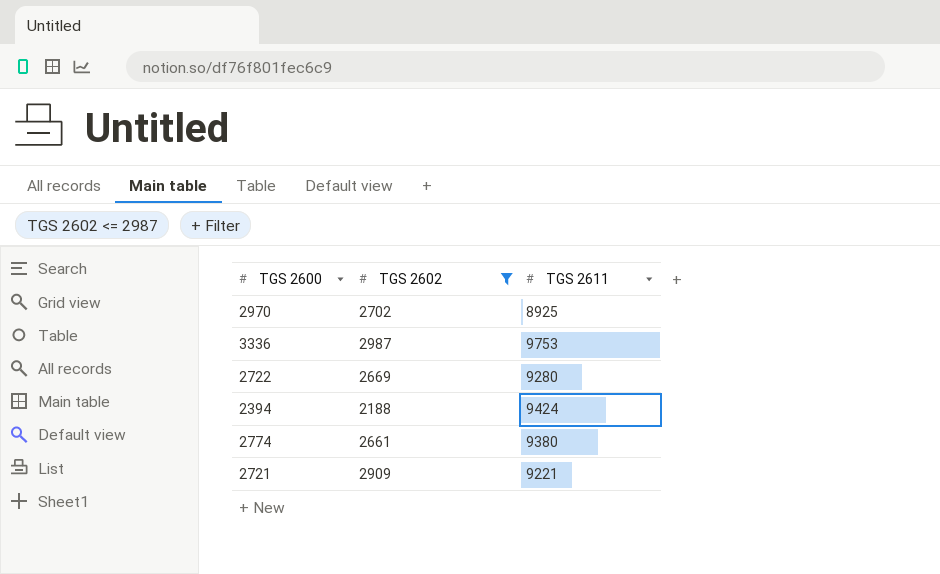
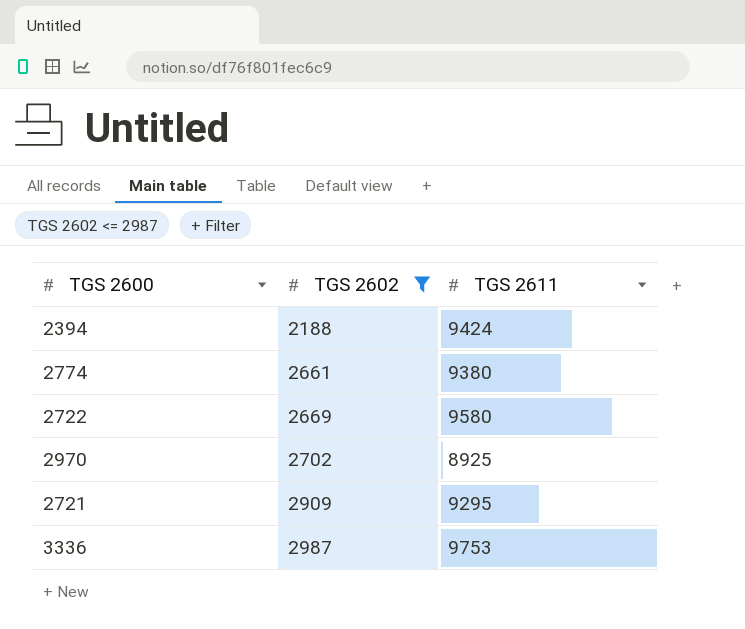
row order: none -> TGS 2602 ascending
2722 | TGS 2611: 9280 -> 9580
2721 | TGS 2611: 9221 -> 9295

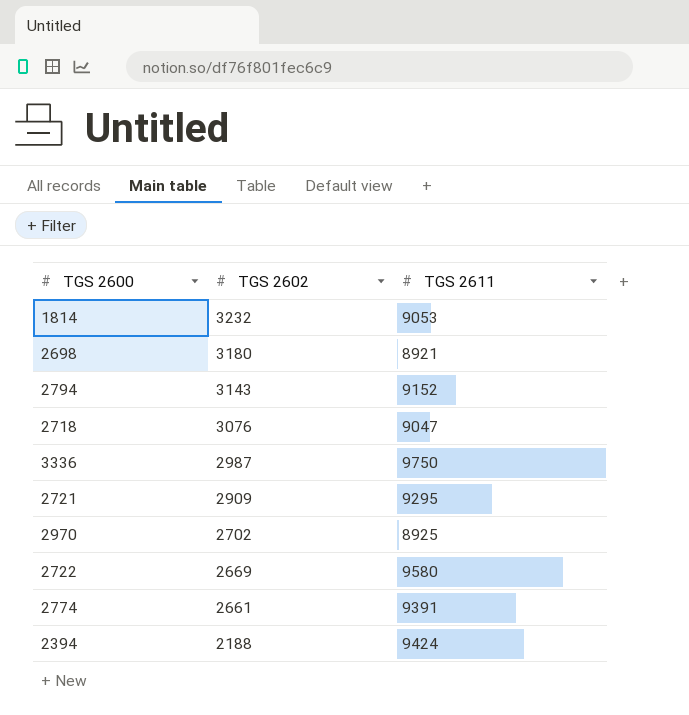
filter: TGS 2602 <= 2987 -> none
row order: TGS 2602 ascending -> TGS 2602 descending
3336 | TGS 2611: 9753 -> 9750
2774 | TGS 2611: 9380 -> 9391

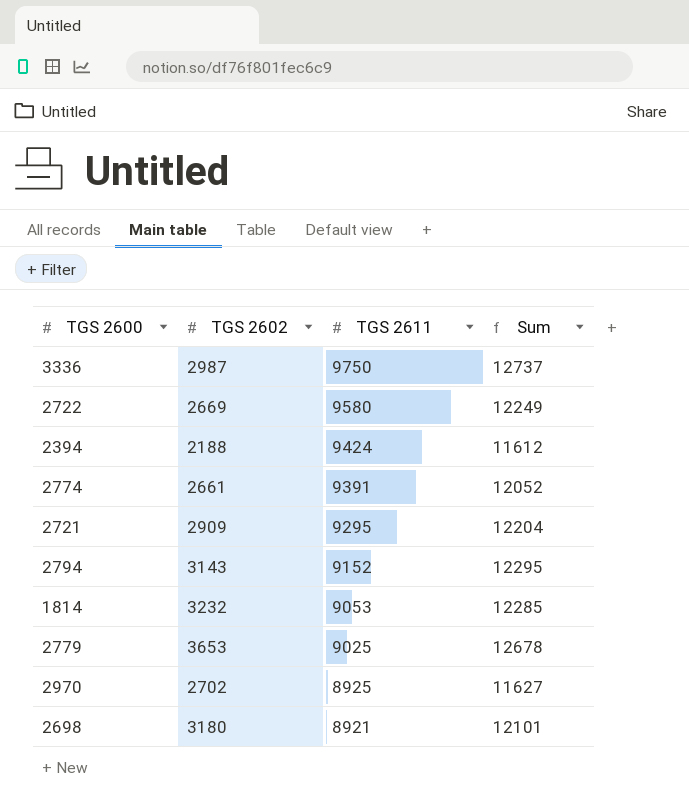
row order: TGS 2602 descending -> TGS 2611 descending
column Sum | formula: none -> [TGS 2602] + [TGS 2611]
row 2718: 3076 | 9047 -> none
row 2779: none -> 3653 | 9025 | 12678

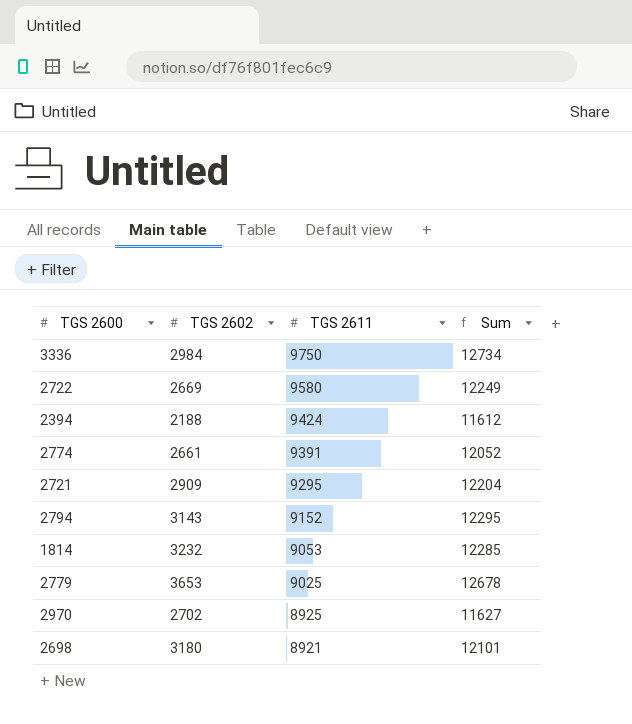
3336 | TGS 2602: 2987 -> 2984
3336 | Sum: 12737 -> 12734

